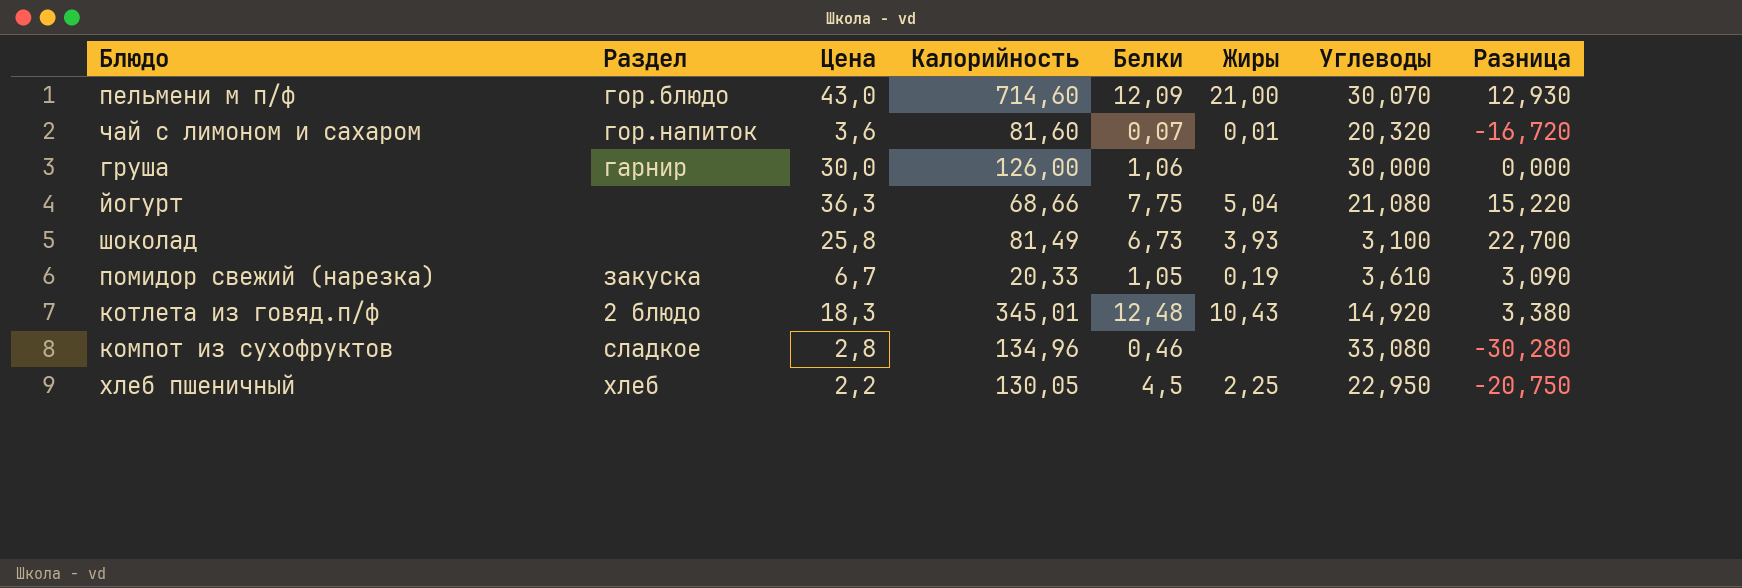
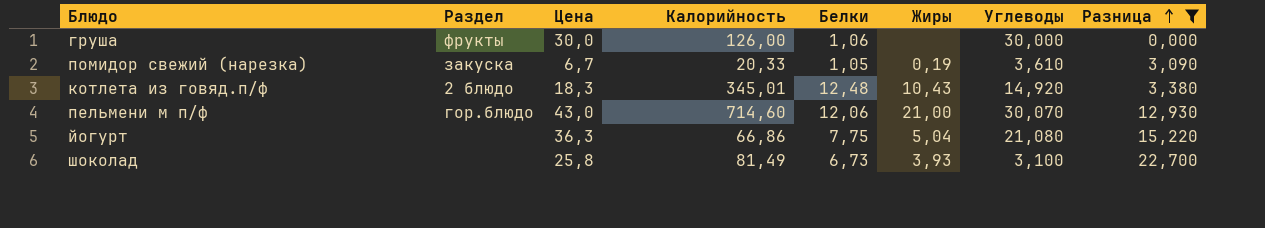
filter: none -> Разница >= 0,000
row order: none -> Разница ascending
груша | Раздел: гарнир -> фрукты
пельмени м п/ф | Белки: 12,09 -> 12,06
йогурт | Калорийность: 68,66 -> 66,86

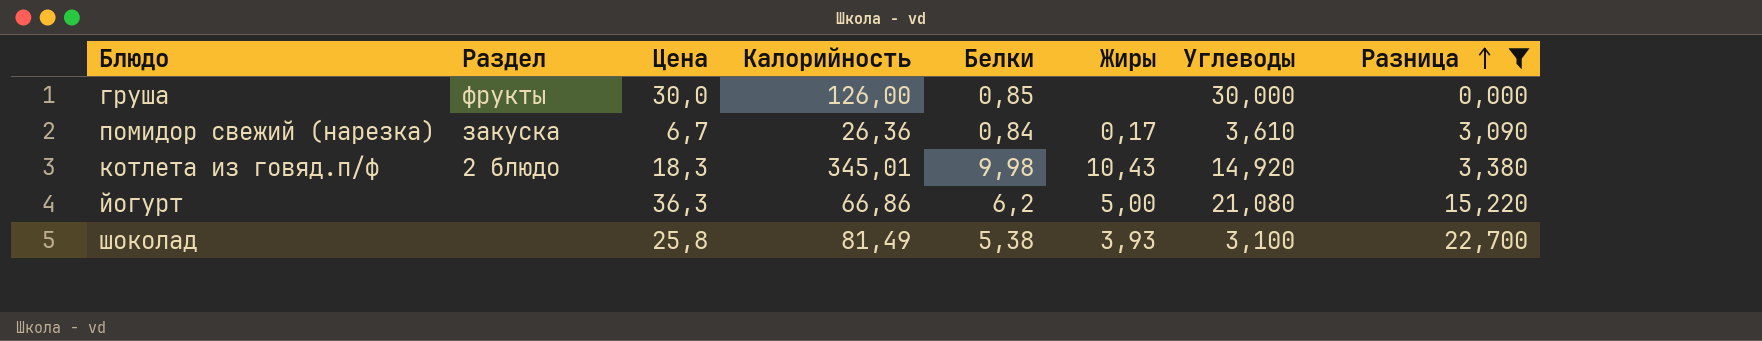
row пельмени м п/ф: гор.блюдо | 43,0 | 714,60 | 12,06 | 21,00 | 30,070 | 12,930 -> none
груша | Белки: 1,06 -> 0,85
помидор свежий (нарезка) | Калорийность: 20,33 -> 26,36
помидор свежий (нарезка) | Белки: 1,05 -> 0,84
помидор свежий (нарезка) | Жиры: 0,19 -> 0,17
котлета из говяд.п/ф | Белки: 12,48 -> 9,98
йогурт | Белки: 7,75 -> 6,2
йогурт | Жиры: 5,04 -> 5,00
шоколад | Белки: 6,73 -> 5,38

